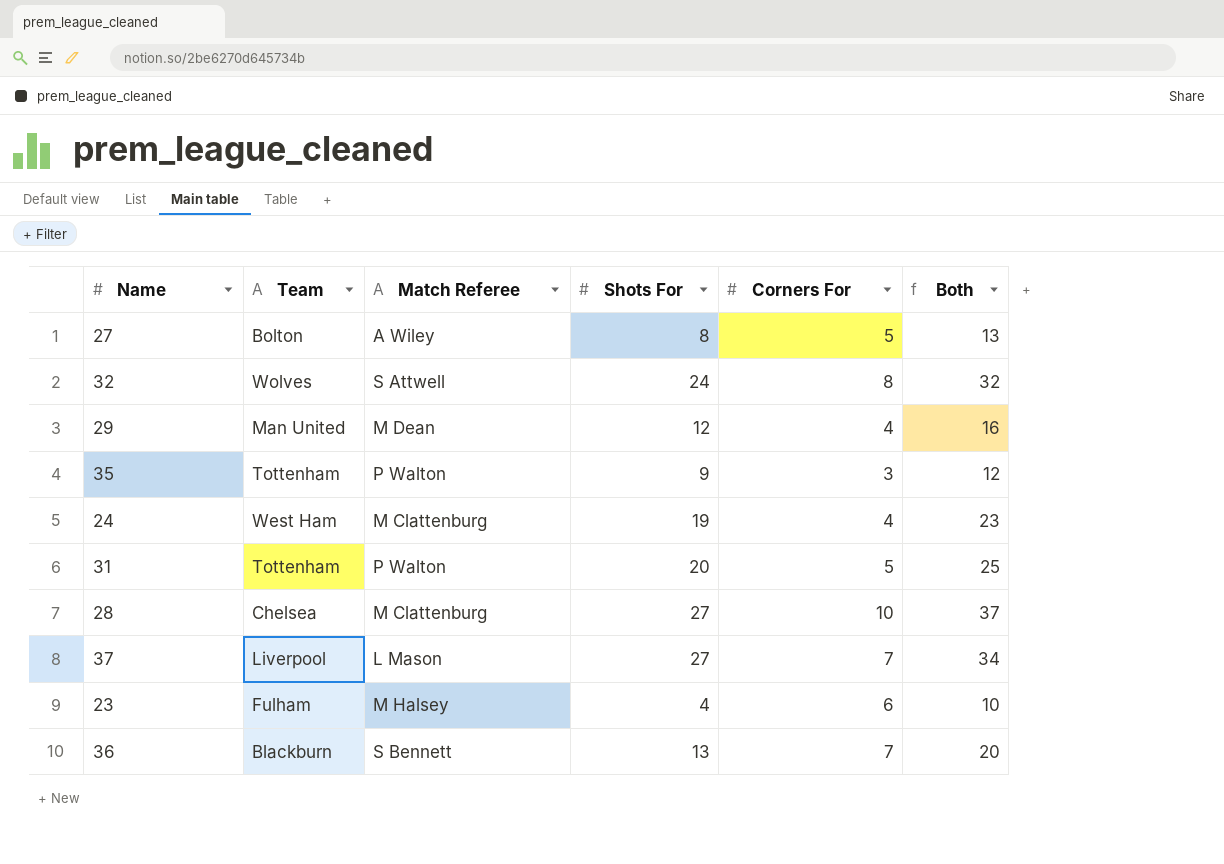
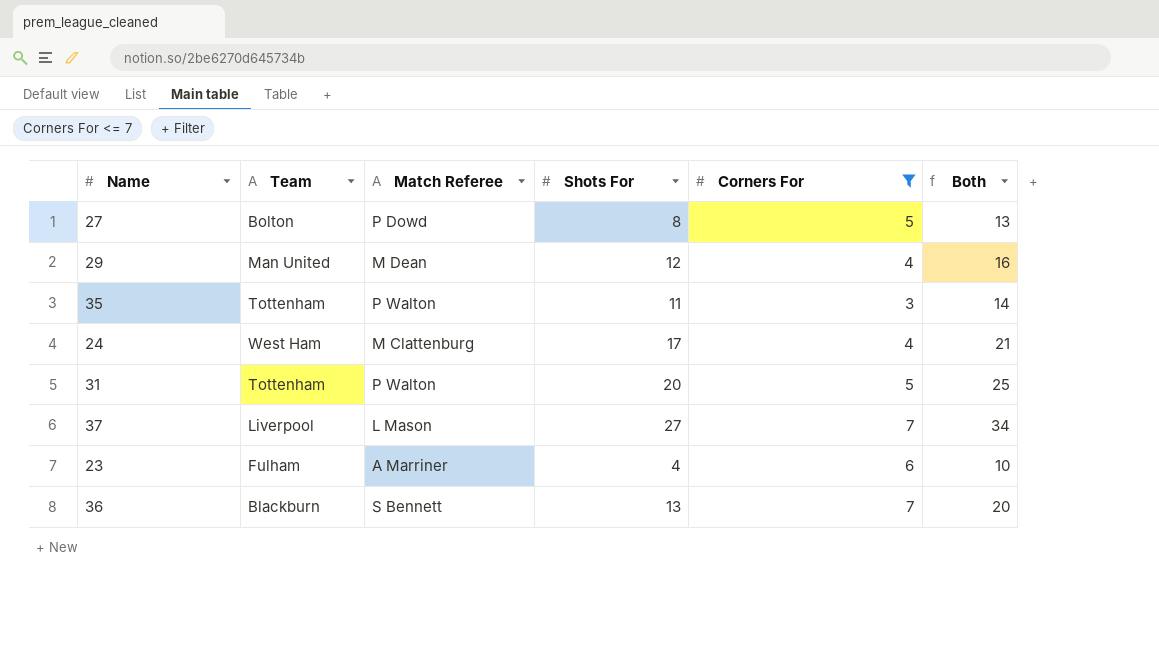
filter: none -> Corners For <= 7
27 | Match Referee: A Wiley -> P Dowd
35 | Shots For: 9 -> 11
35 | Both: 12 -> 14
24 | Shots For: 19 -> 17
24 | Both: 23 -> 21
23 | Match Referee: M Halsey -> A Marriner

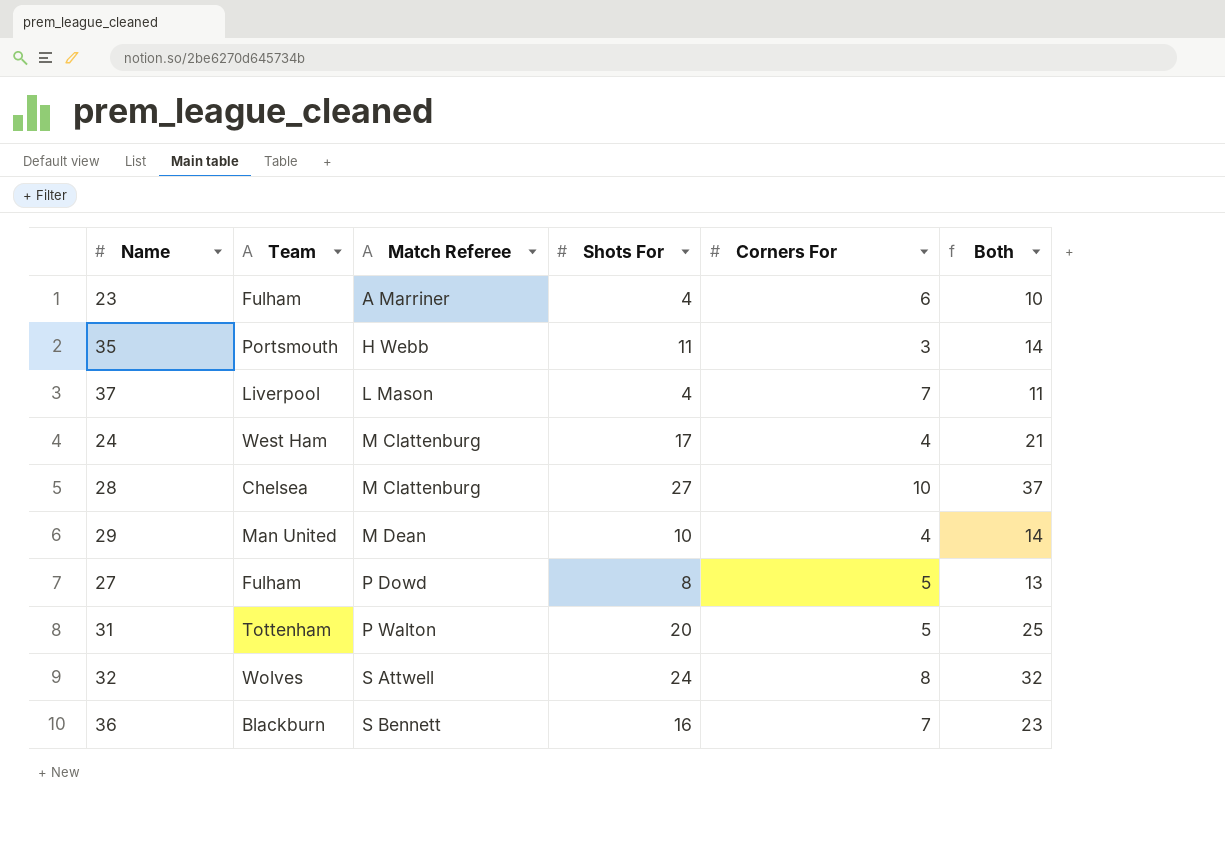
filter: Corners For <= 7 -> none
row order: none -> Match Referee ascending
35 | Team: Tottenham -> Portsmouth
35 | Match Referee: P Walton -> H Webb
37 | Shots For: 27 -> 4
37 | Both: 34 -> 11
29 | Shots For: 12 -> 10
29 | Both: 16 -> 14
27 | Team: Bolton -> Fulham
36 | Shots For: 13 -> 16
36 | Both: 20 -> 23

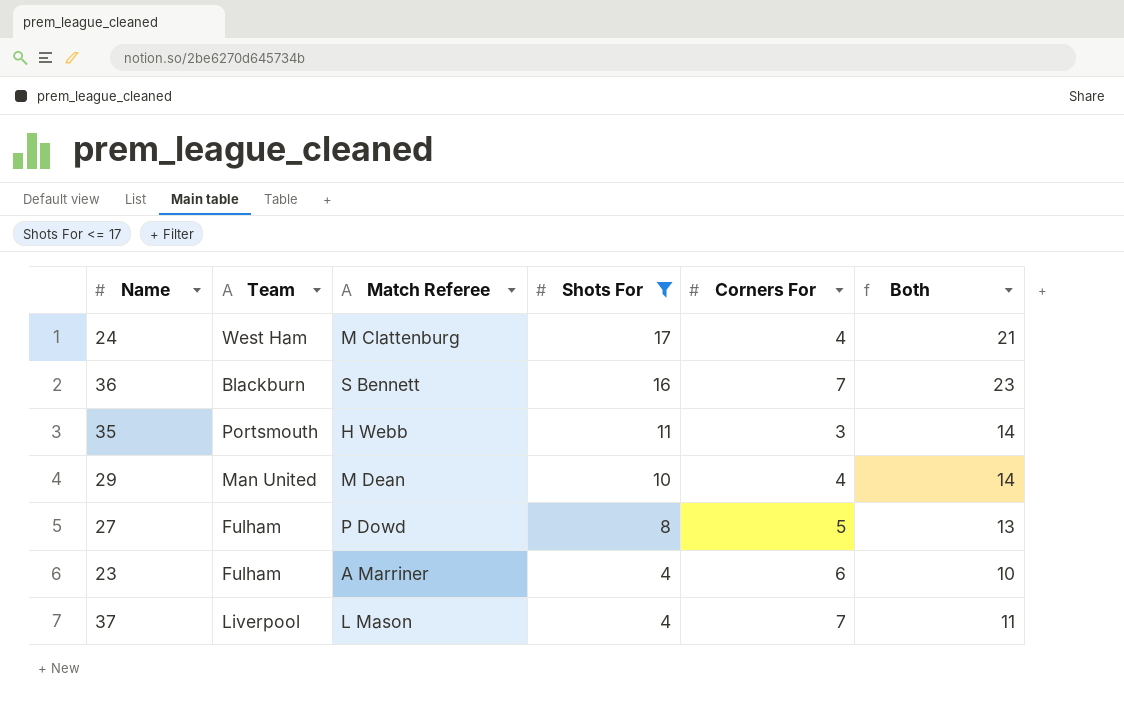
filter: none -> Shots For <= 17
row order: Match Referee ascending -> Shots For descending

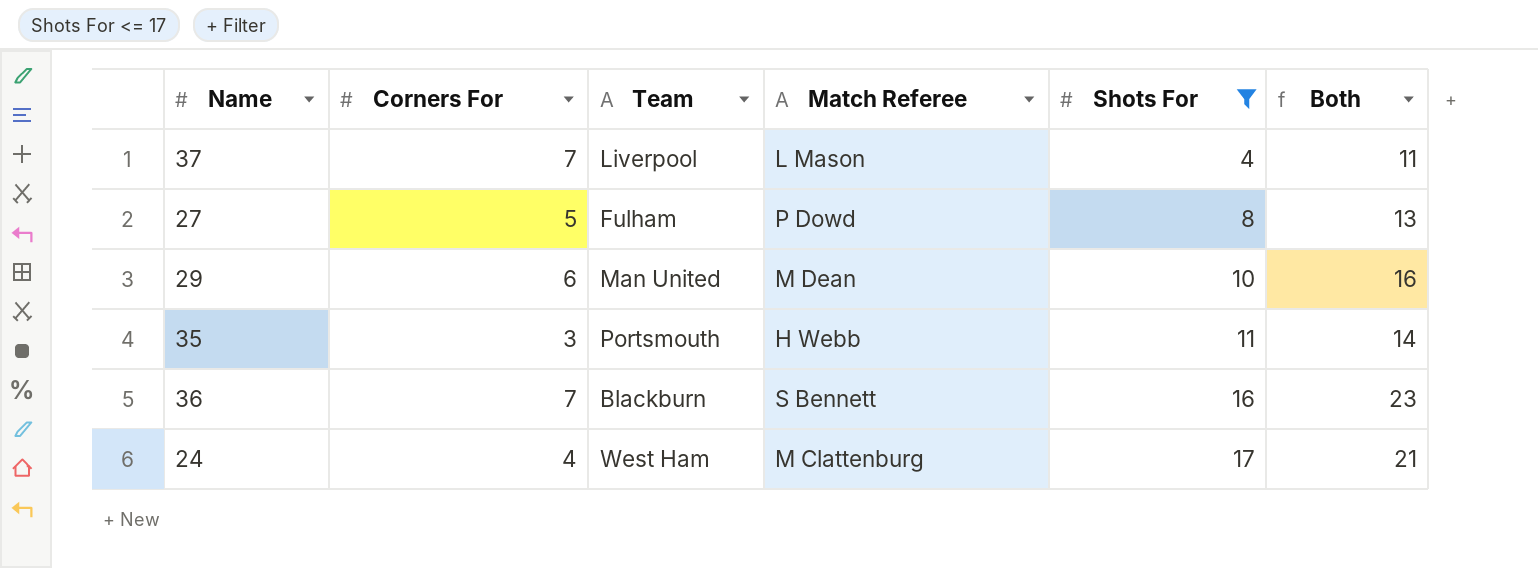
row order: Shots For descending -> Shots For ascending
column Corners For | position: 5 -> 2
row 23: Fulham | A Marriner | 4 | 6 | 10 -> none
29 | Corners For: 4 -> 6
29 | Both: 14 -> 16

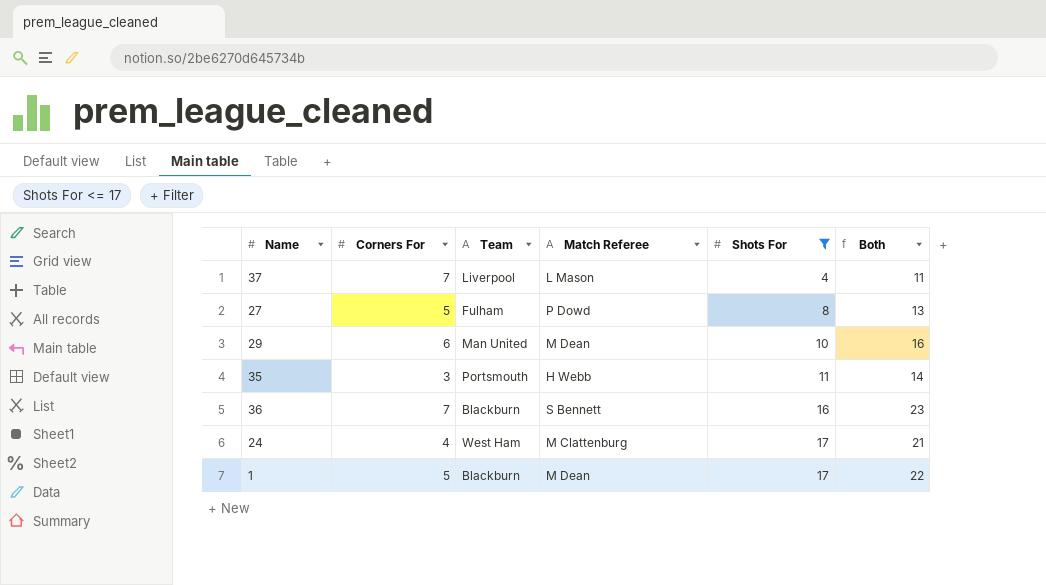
row 1: none -> 5 | Blackburn | M Dean | 17 | 22

